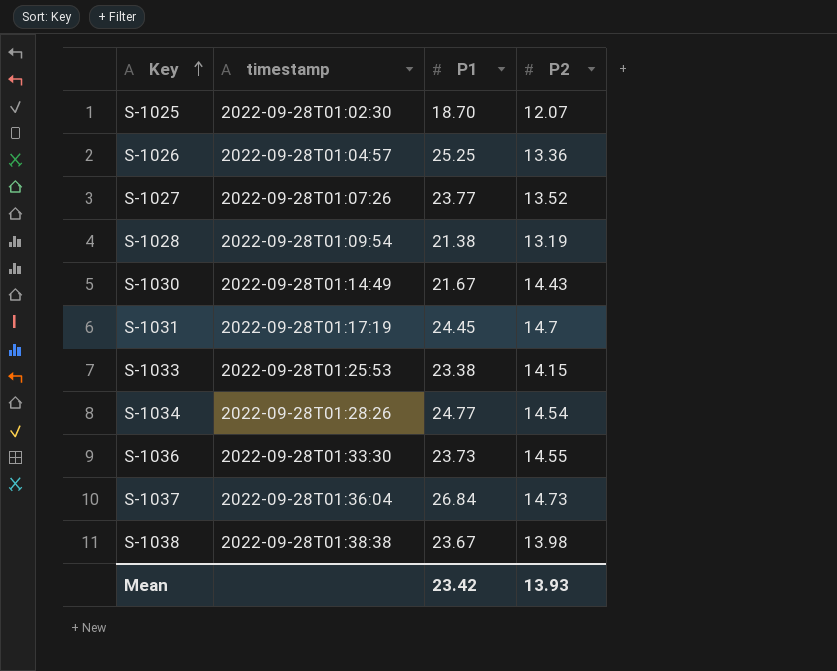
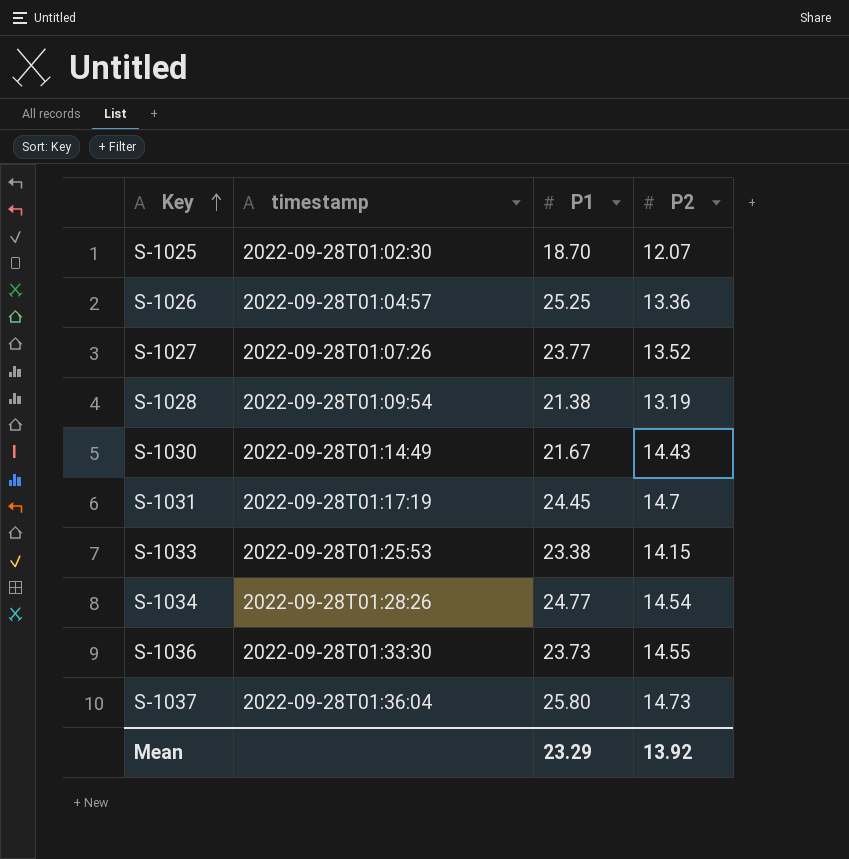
row S-1038: 2022-09-28T01:38:38 | 23.67 | 13.98 -> none
S-1037 | P1: 26.84 -> 25.80
Mean | P1: 23.42 -> 23.29
Mean | P2: 13.93 -> 13.92

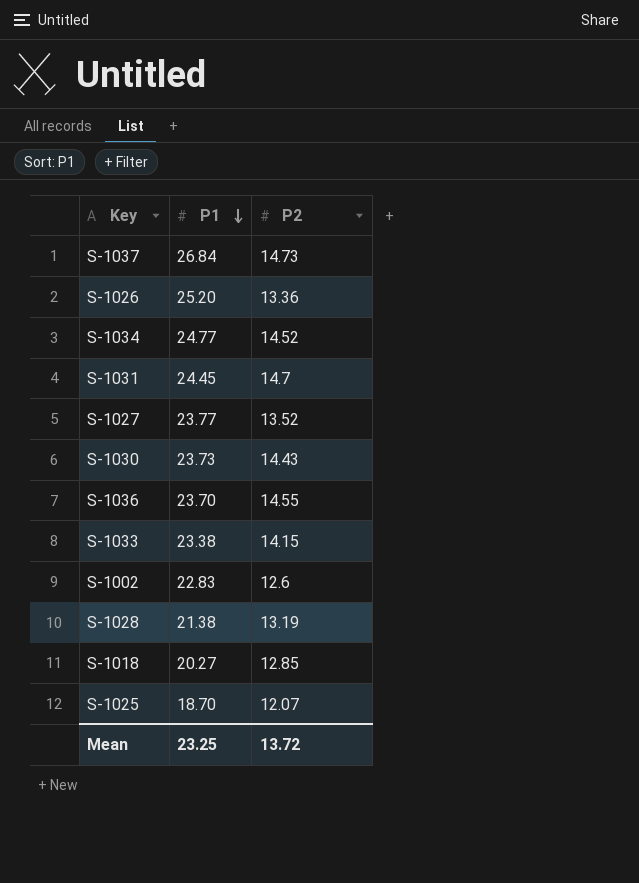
row order: Key ascending -> P1 descending
column timestamp | position: 2 -> none
S-1037 | P1: 25.80 -> 26.84
S-1026 | P1: 25.25 -> 25.20
S-1034 | P2: 14.54 -> 14.52
S-1030 | P1: 21.67 -> 23.73
S-1036 | P1: 23.73 -> 23.70
row S-1002: none -> 22.83 | 12.6
row S-1018: none -> 20.27 | 12.85
Mean | P1: 23.29 -> 23.25
Mean | P2: 13.92 -> 13.72

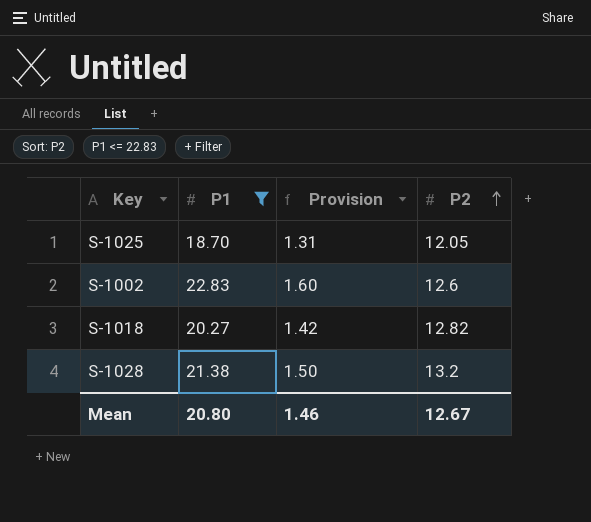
filter: none -> P1 <= 22.83
row order: P1 descending -> P2 ascending
column Provision | formula: none -> [P1] * 0.07
S-1025 | P2: 12.07 -> 12.05
S-1018 | P2: 12.85 -> 12.82
S-1028 | P2: 13.19 -> 13.2
Mean | P1: 23.25 -> 20.80
Mean | P2: 13.72 -> 12.67

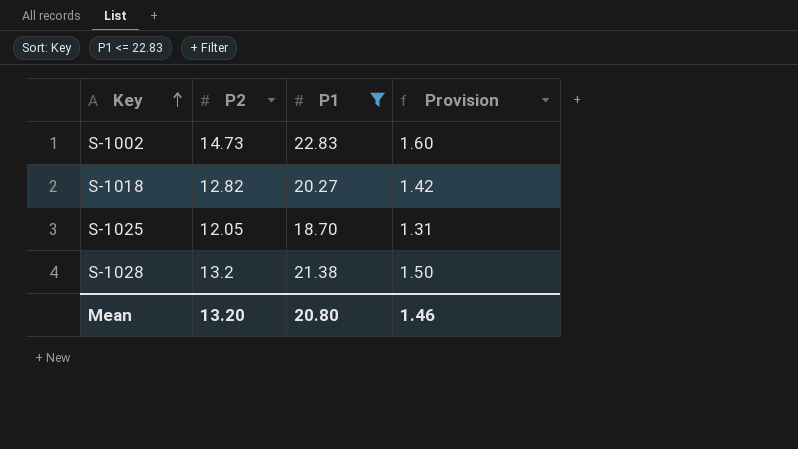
row order: P2 ascending -> Key ascending
column P2 | position: 4 -> 2
S-1002 | P2: 12.6 -> 14.73
Mean | P2: 12.67 -> 13.20

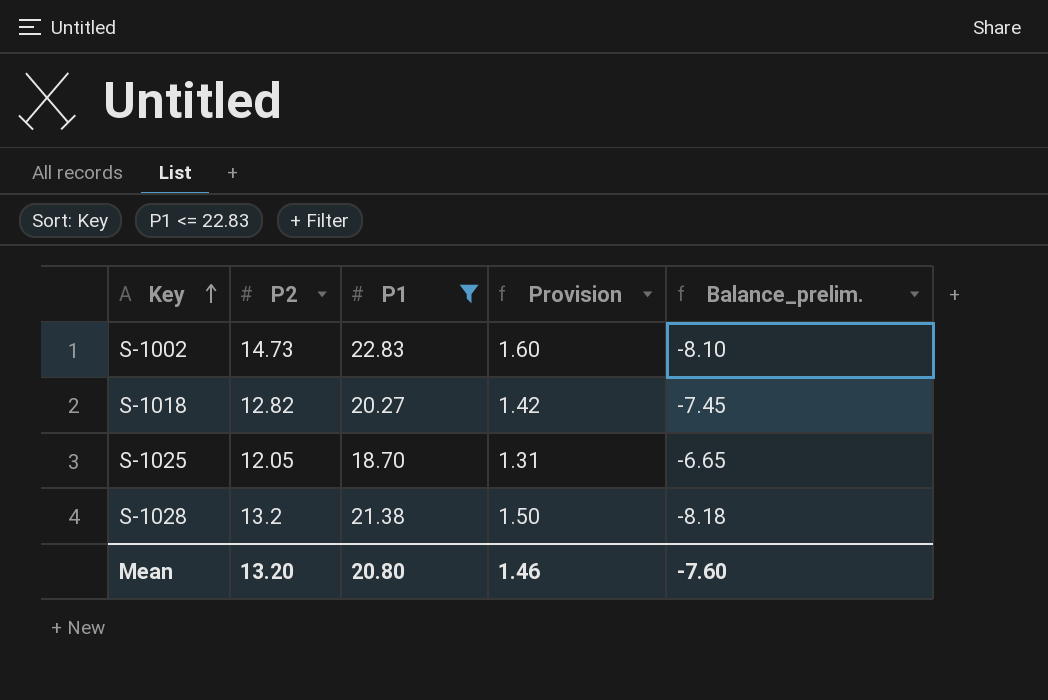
column Balance_prelim. | formula: none -> [P2] - [P1]

